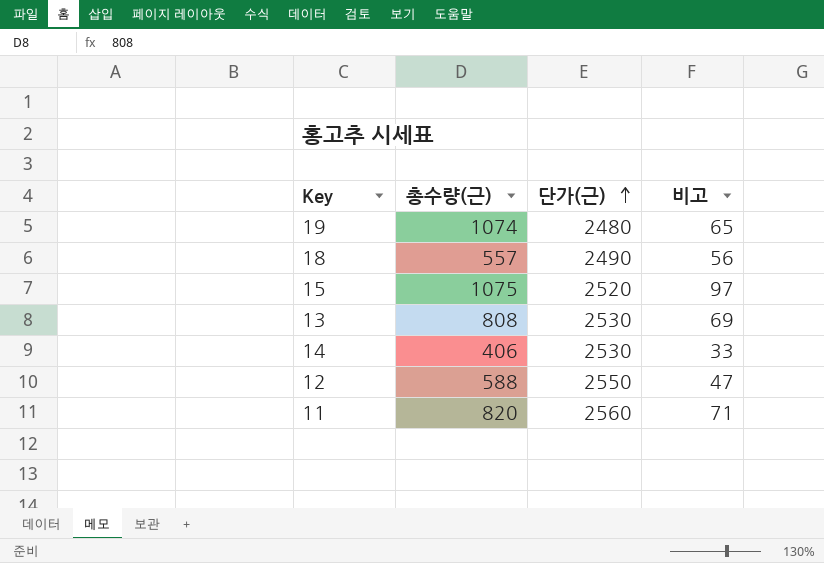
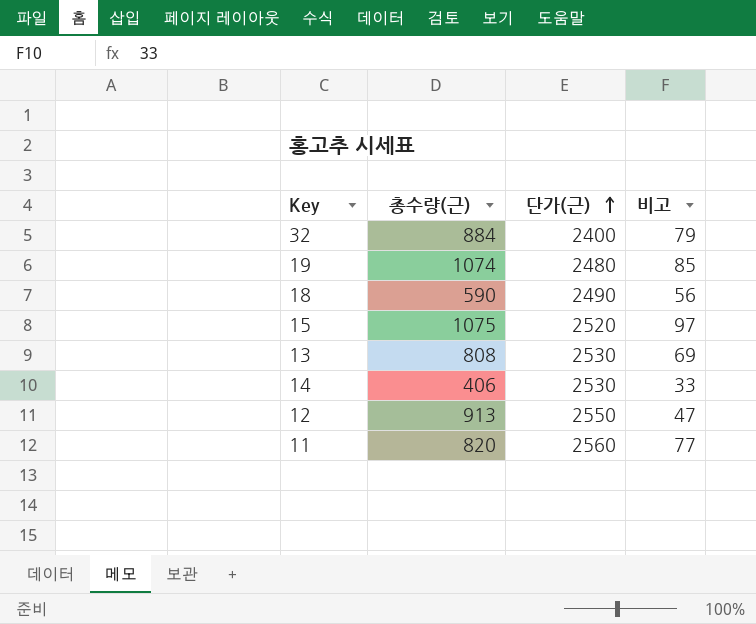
row 32: none -> 884 | 2400 | 79
19 | 비고: 65 -> 85
18 | 총수량(근): 557 -> 590
12 | 총수량(근): 588 -> 913
11 | 비고: 71 -> 77

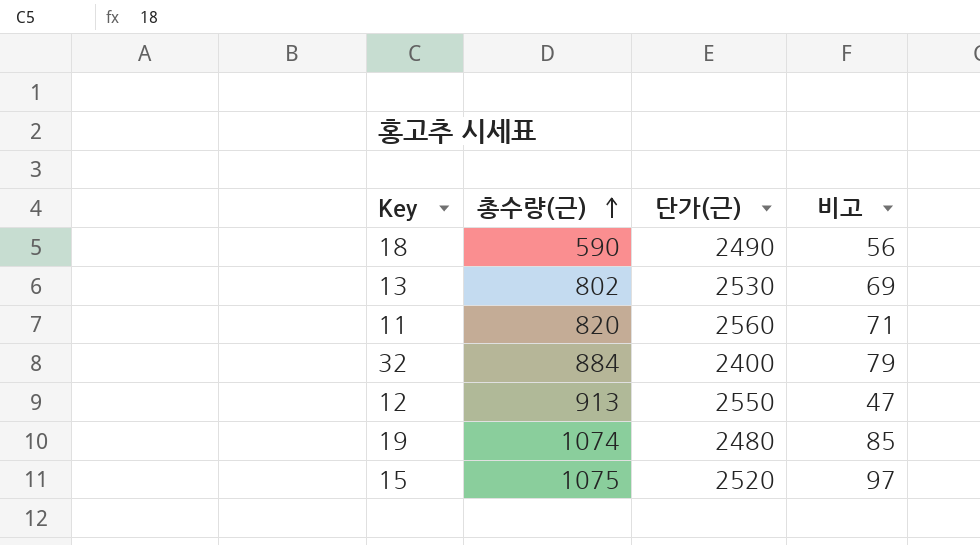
row order: 단가(근) ascending -> 총수량(근) ascending
row 14: 406 | 2530 | 33 -> none
13 | 총수량(근): 808 -> 802
11 | 비고: 77 -> 71

